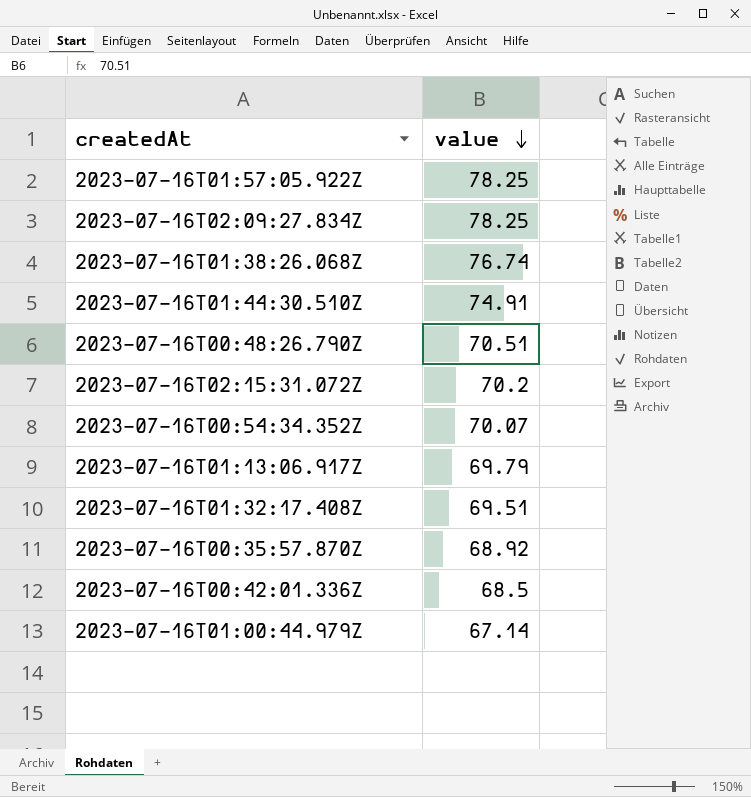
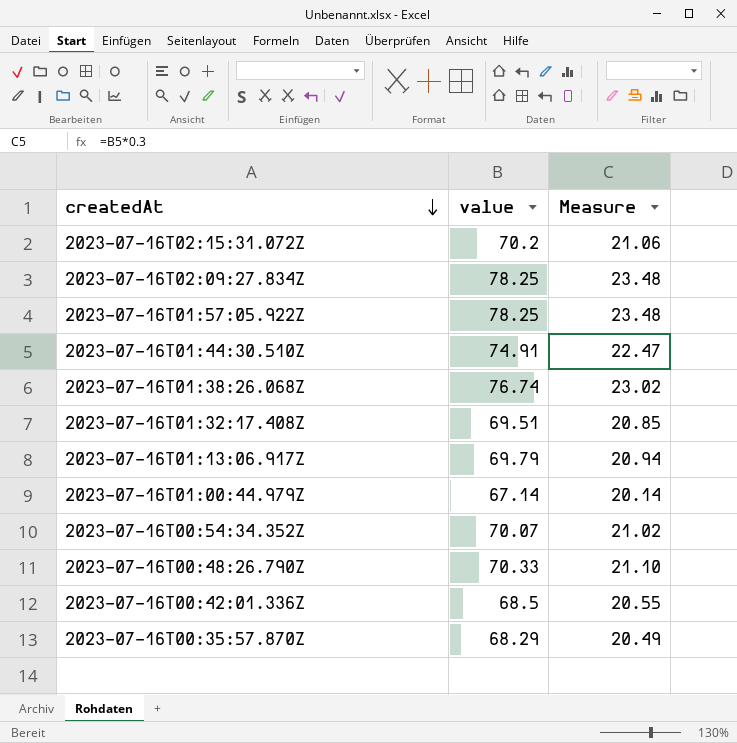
row order: value descending -> createdAt descending
column Measure | formula: none -> [value] * 0.3
2023-07-16T00:48:26.790Z | value: 70.51 -> 70.33
2023-07-16T00:35:57.870Z | value: 68.92 -> 68.29

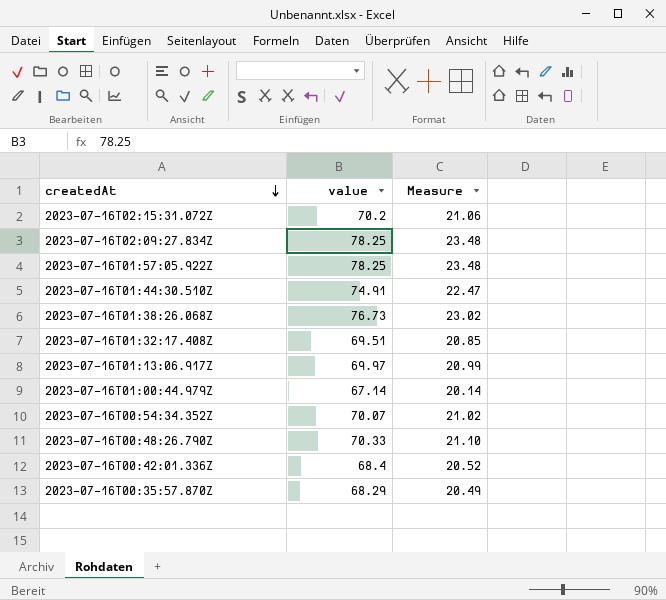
2023-07-16T01:38:26.068Z | value: 76.74 -> 76.73
2023-07-16T01:13:06.917Z | value: 69.79 -> 69.97
2023-07-16T01:13:06.917Z | Measure: 20.94 -> 20.99
2023-07-16T00:42:01.336Z | value: 68.5 -> 68.4
2023-07-16T00:42:01.336Z | Measure: 20.55 -> 20.52

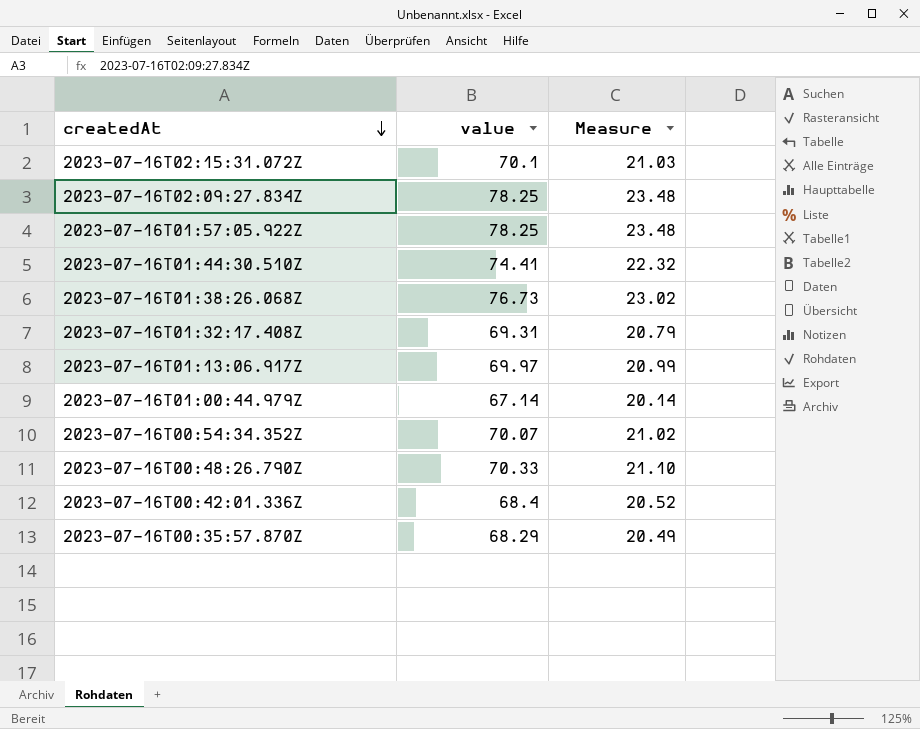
2023-07-16T02:15:31.072Z | value: 70.2 -> 70.1
2023-07-16T02:15:31.072Z | Measure: 21.06 -> 21.03
2023-07-16T01:44:30.510Z | value: 74.91 -> 74.41
2023-07-16T01:44:30.510Z | Measure: 22.47 -> 22.32
2023-07-16T01:32:17.408Z | value: 69.51 -> 69.31
2023-07-16T01:32:17.408Z | Measure: 20.85 -> 20.79

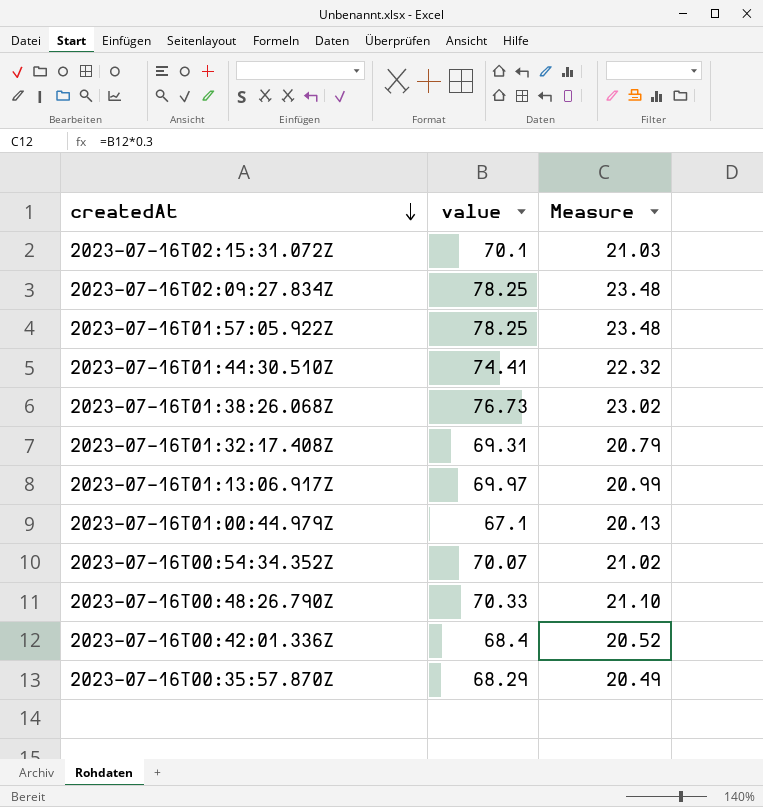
2023-07-16T01:00:44.979Z | value: 67.14 -> 67.1
2023-07-16T01:00:44.979Z | Measure: 20.14 -> 20.13

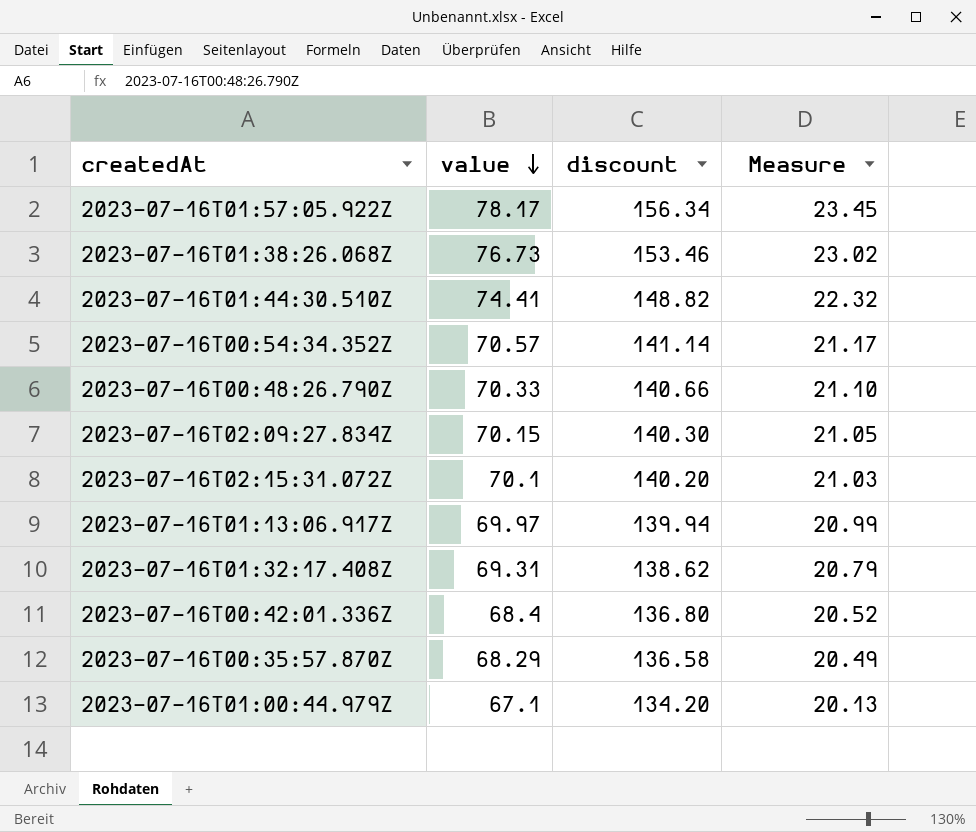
row order: createdAt descending -> value descending
column discount | formula: none -> [value] * 2
2023-07-16T01:57:05.922Z | value: 78.25 -> 78.17
2023-07-16T01:57:05.922Z | Measure: 23.48 -> 23.45
2023-07-16T00:54:34.352Z | value: 70.07 -> 70.57
2023-07-16T00:54:34.352Z | Measure: 21.02 -> 21.17
2023-07-16T02:09:27.834Z | value: 78.25 -> 70.15
2023-07-16T02:09:27.834Z | Measure: 23.48 -> 21.05

